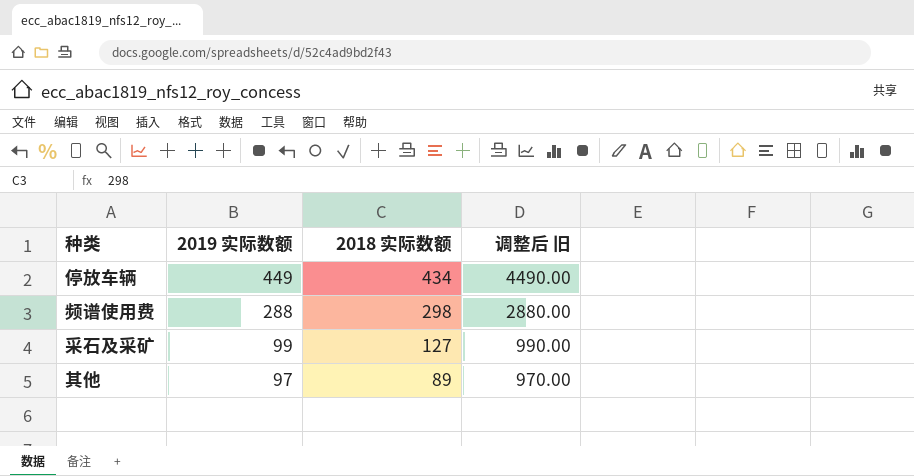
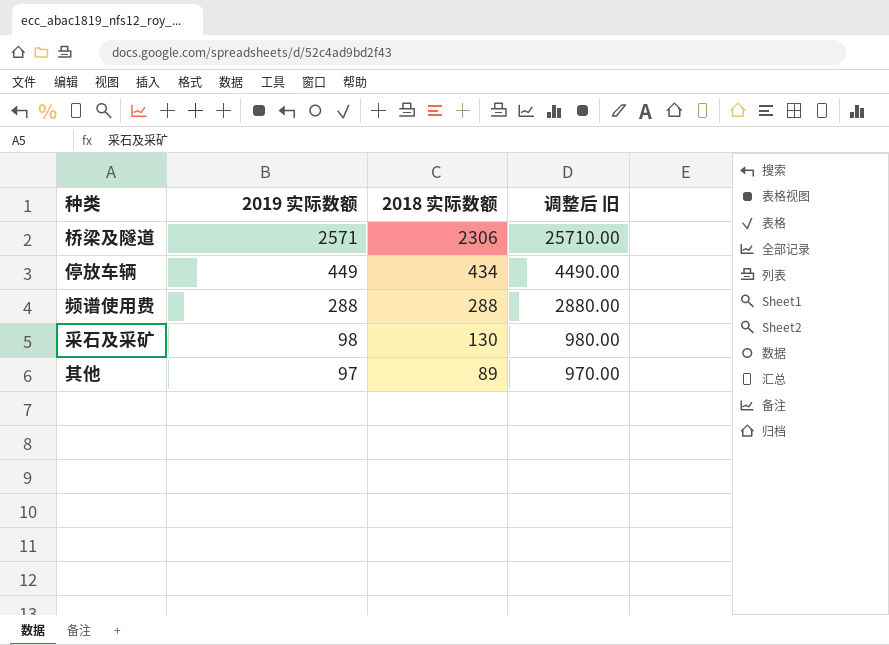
row 桥梁及隧道: none -> 2571 | 2306 | 25710.00
频谱使用费 | 2018 实际数额: 298 -> 288
采石及采矿 | 2019 实际数额: 99 -> 98
采石及采矿 | 2018 实际数额: 127 -> 130
采石及采矿 | 调整后 旧: 990.00 -> 980.00

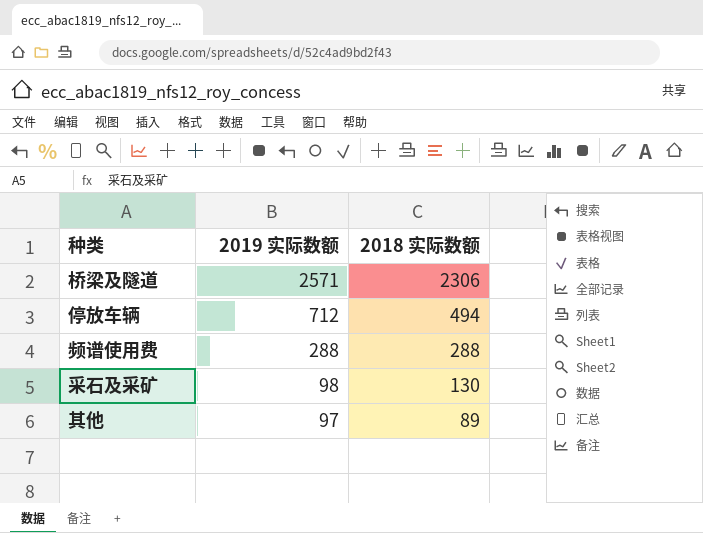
column 调整后 旧 | formula: [2019 实际数额] * 10 -> none
停放车辆 | 2019 实际数额: 449 -> 712
停放车辆 | 2018 实际数额: 434 -> 494

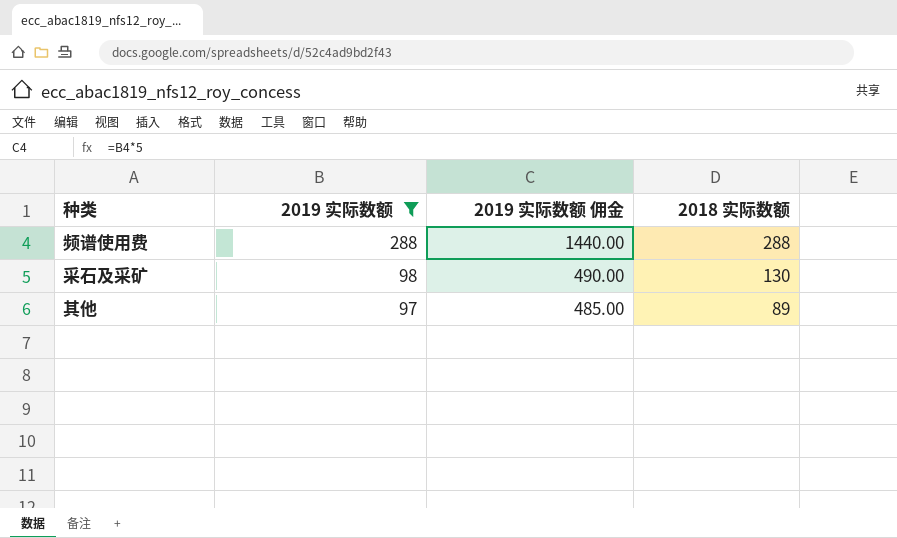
filter: none -> 2019 实际数额 <= 288
column 2019 实际数额 佣金 | formula: none -> [2019 实际数额] * 5

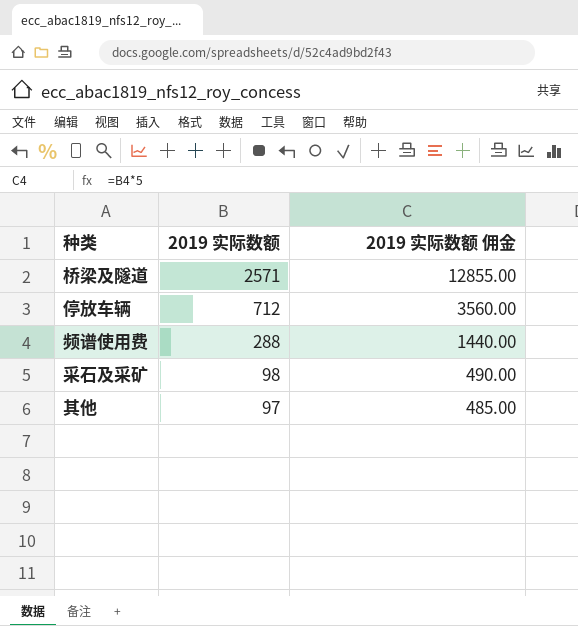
filter: 2019 实际数额 <= 288 -> none
column 2018 实际数额 | position: 4 -> none

